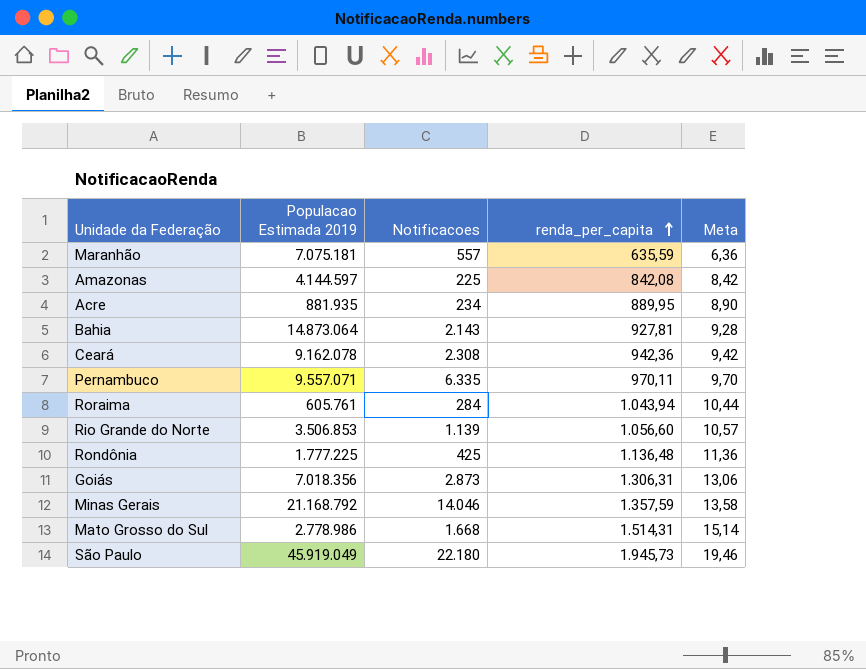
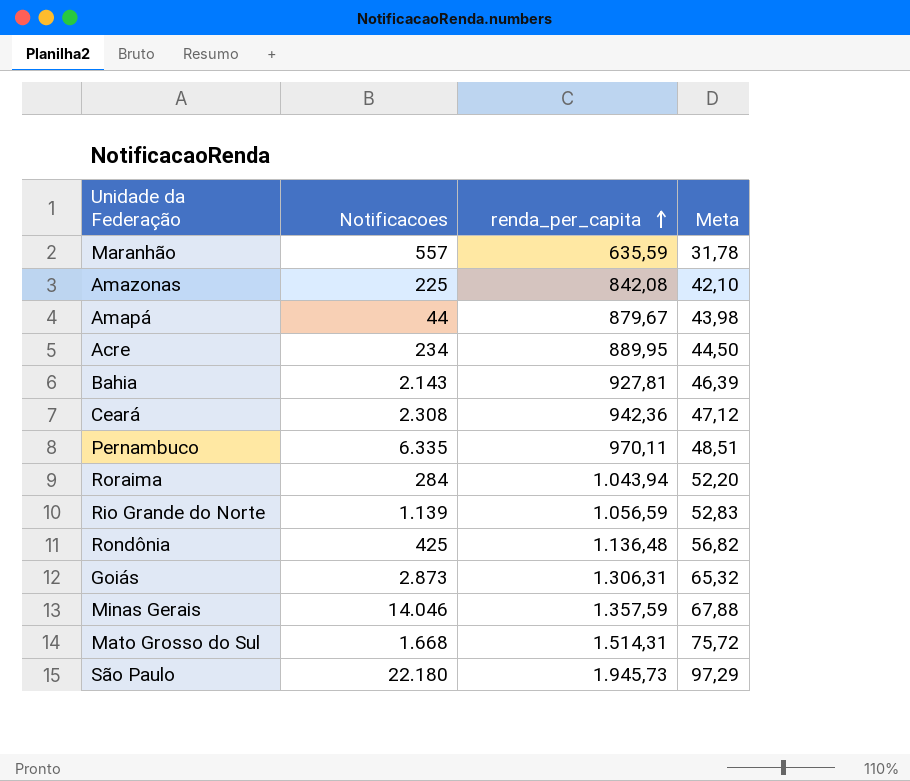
column Populacao Estimada 2019 | position: 2 -> none
column Meta | formula: [renda_per_capita] * 0,01 -> [renda_per_capita] * 0,05
row Amapá: none -> 44 | 879,67 | 43,98
Rio Grande do Norte | renda_per_capita: 1.056,60 -> 1.056,59

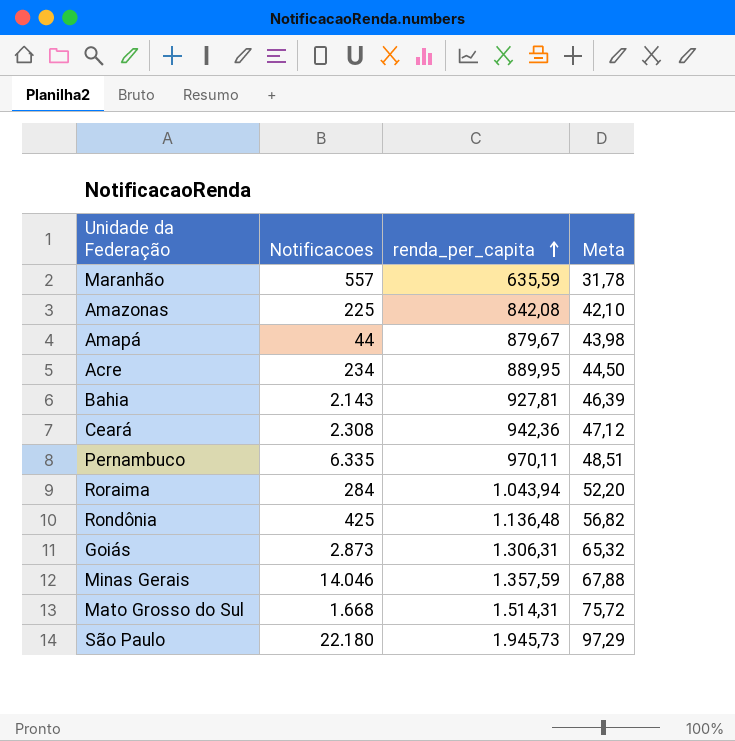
row Rio Grande do Norte: 1.139 | 1.056,59 | 52,83 -> none

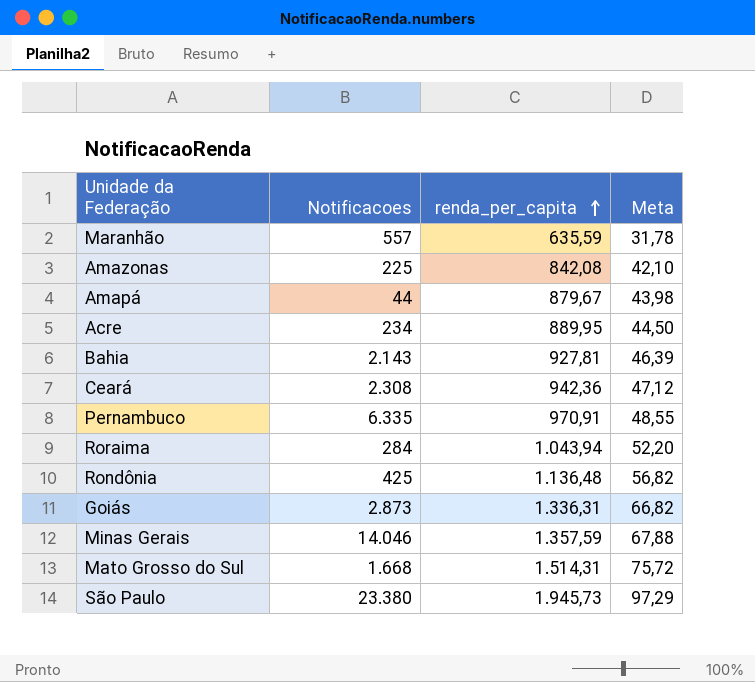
Pernambuco | renda_per_capita: 970,11 -> 970,91
Pernambuco | Meta: 48,51 -> 48,55
Goiás | renda_per_capita: 1.306,31 -> 1.336,31
Goiás | Meta: 65,32 -> 66,82
São Paulo | Notificacoes: 22.180 -> 23.380

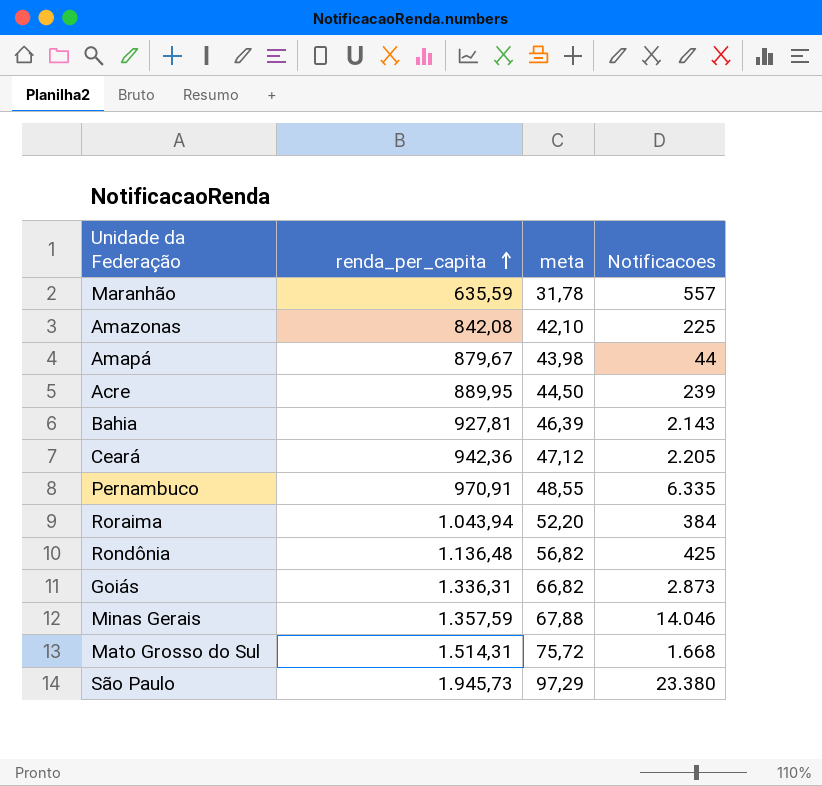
column name: Meta -> meta
column Notificacoes | position: 2 -> 4
Acre | Notificacoes: 234 -> 239
Ceará | Notificacoes: 2.308 -> 2.205
Roraima | Notificacoes: 284 -> 384

